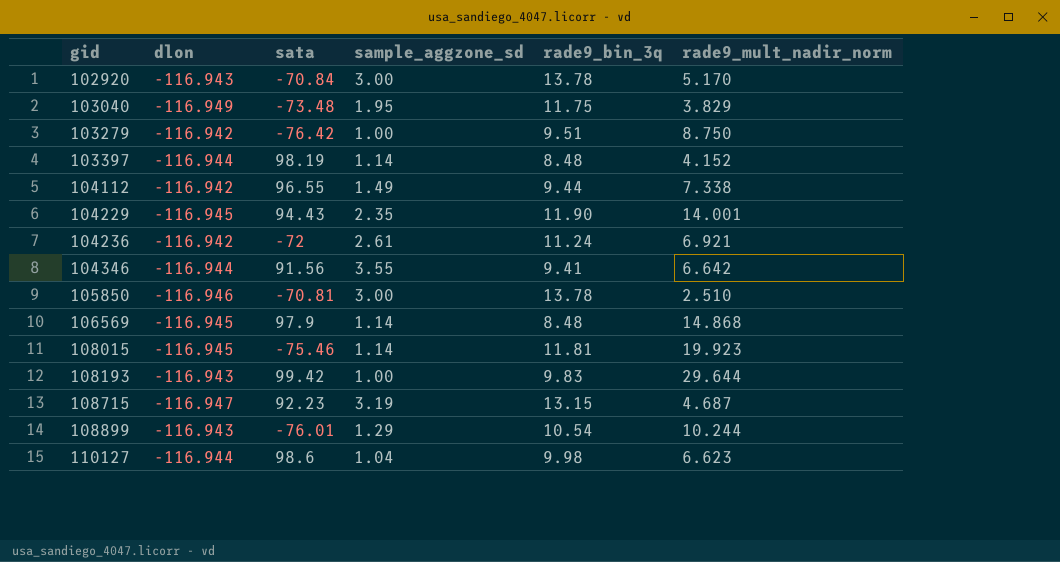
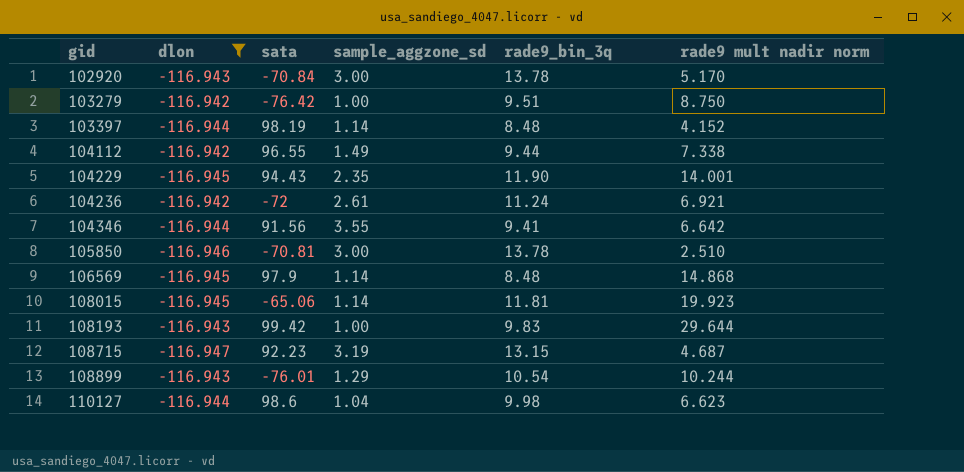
filter: none -> dlon != -116.949
column name: rade9_mult_nadir_norm -> rade9 mult nadir norm
108015 | sata: -75.46 -> -65.06

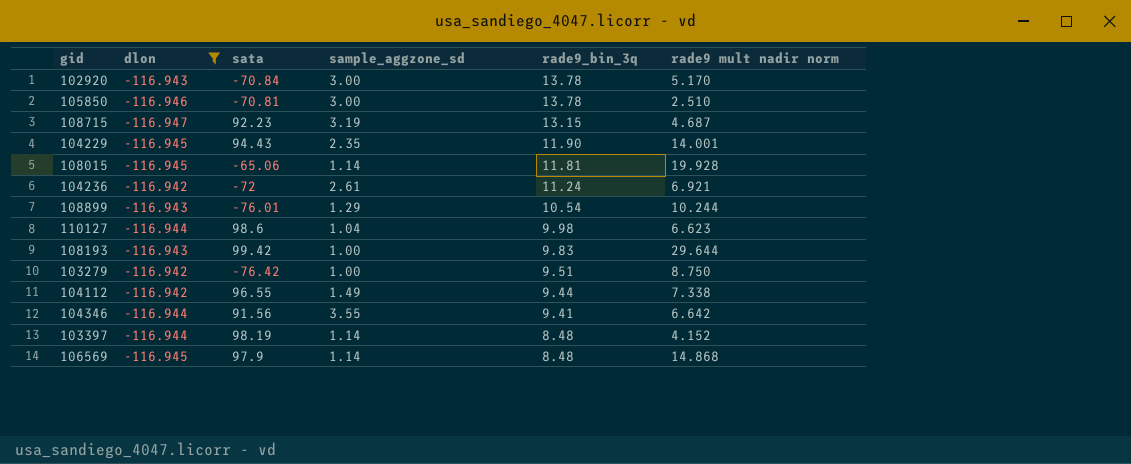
row order: gid ascending -> rade9_bin_3q descending
108015 | rade9 mult nadir norm: 19.923 -> 19.928

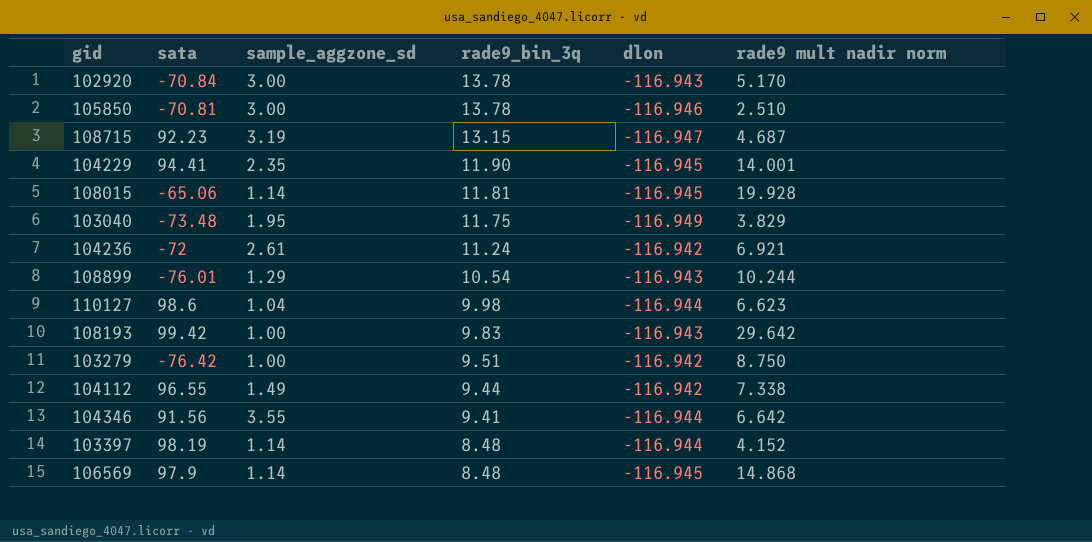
filter: dlon != -116.949 -> none
column dlon | position: 2 -> 5
104229 | sata: 94.43 -> 94.41
108193 | rade9 mult nadir norm: 29.644 -> 29.642

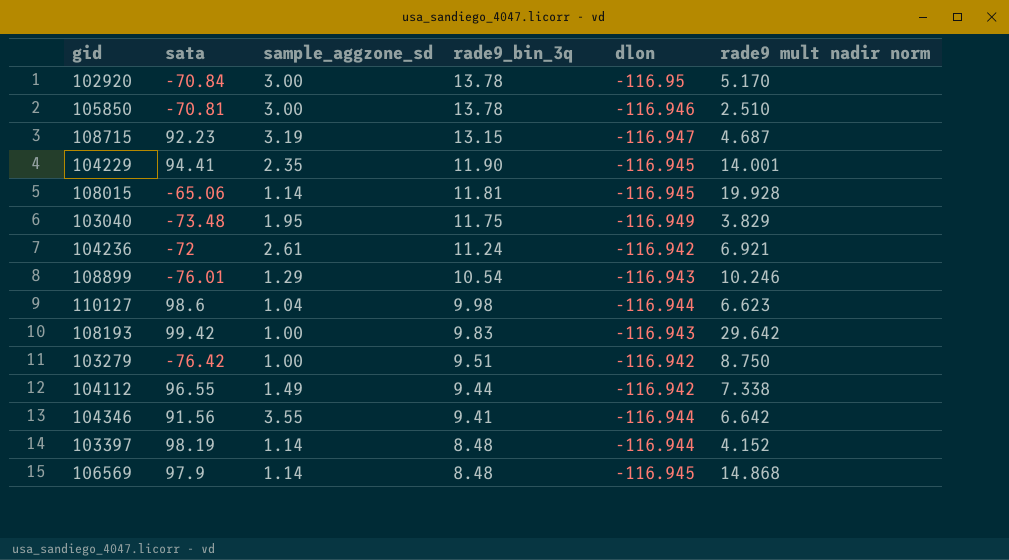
102920 | dlon: -116.943 -> -116.95
108899 | rade9 mult nadir norm: 10.244 -> 10.246

